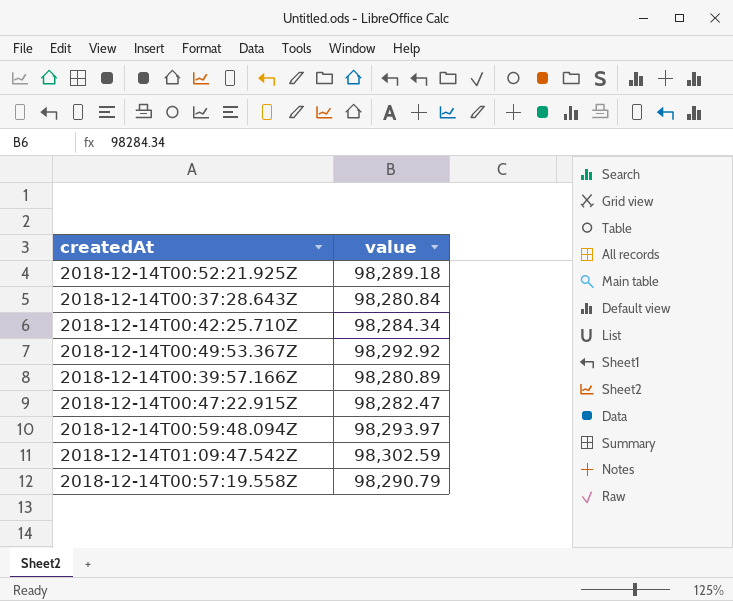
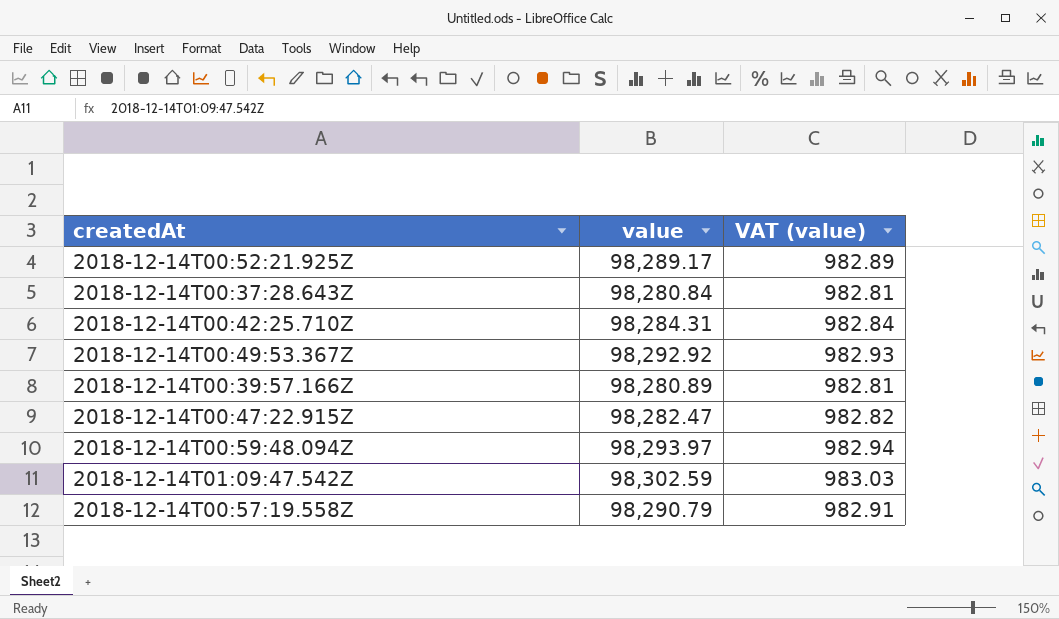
column VAT (value) | formula: none -> [value] * 0.01
2018-12-14T00:52:21.925Z | value: 98,289.18 -> 98,289.17
2018-12-14T00:42:25.710Z | value: 98,284.34 -> 98,284.31

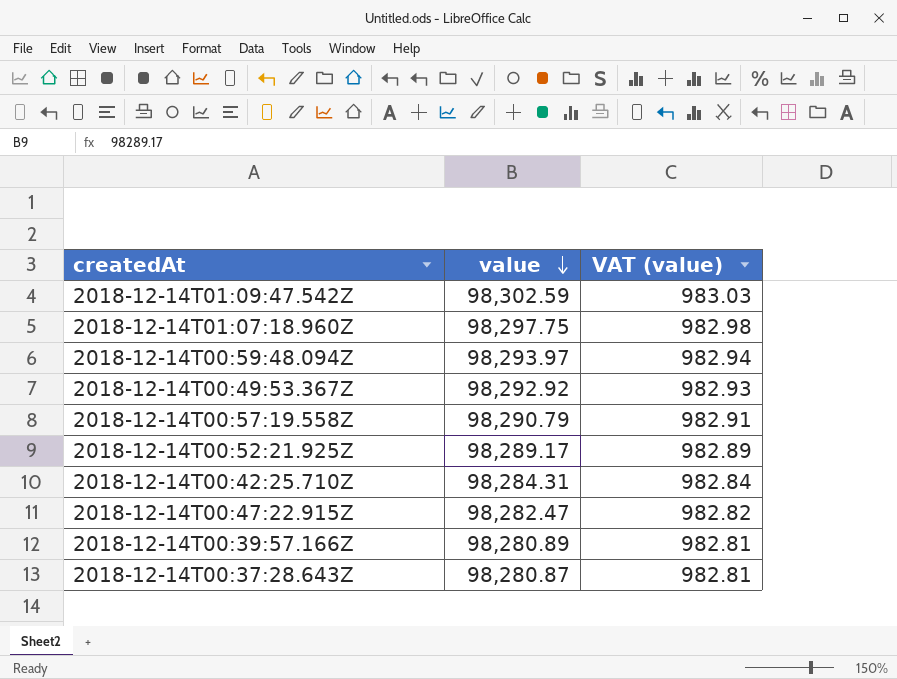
row order: none -> value descending
row 2018-12-14T01:07:18.960Z: none -> 98,297.75 | 982.98
2018-12-14T00:37:28.643Z | value: 98,280.84 -> 98,280.87

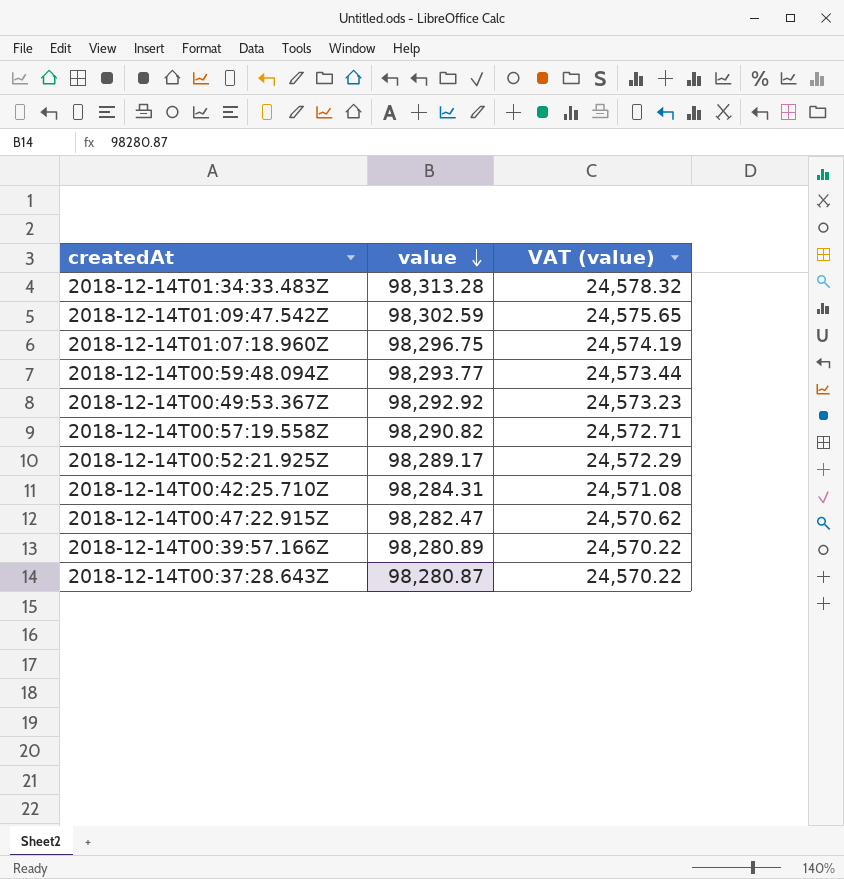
column VAT (value) | formula: [value] * 0.01 -> [value] * 0.25
row 2018-12-14T01:34:33.483Z: none -> 98,313.28 | 24,578.32
2018-12-14T01:07:18.960Z | value: 98,297.75 -> 98,296.75
2018-12-14T00:59:48.094Z | value: 98,293.97 -> 98,293.77
2018-12-14T00:57:19.558Z | value: 98,290.79 -> 98,290.82

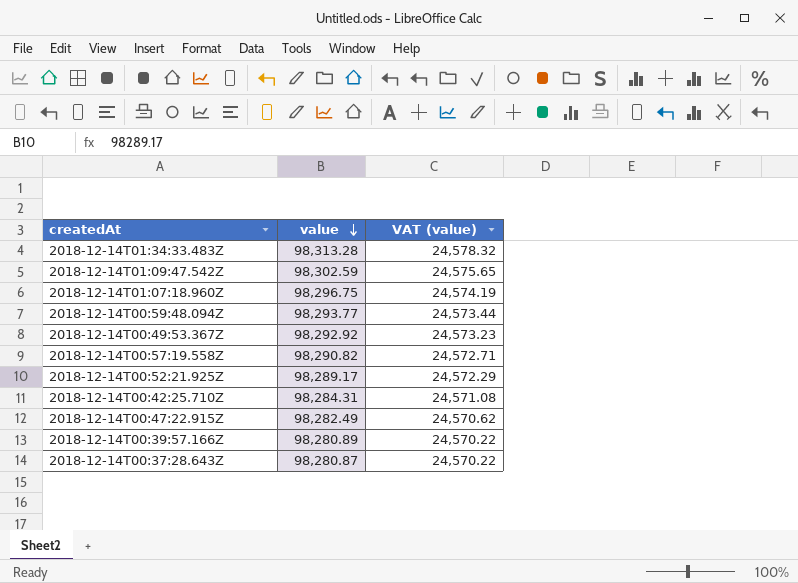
2018-12-14T00:47:22.915Z | value: 98,282.47 -> 98,282.49

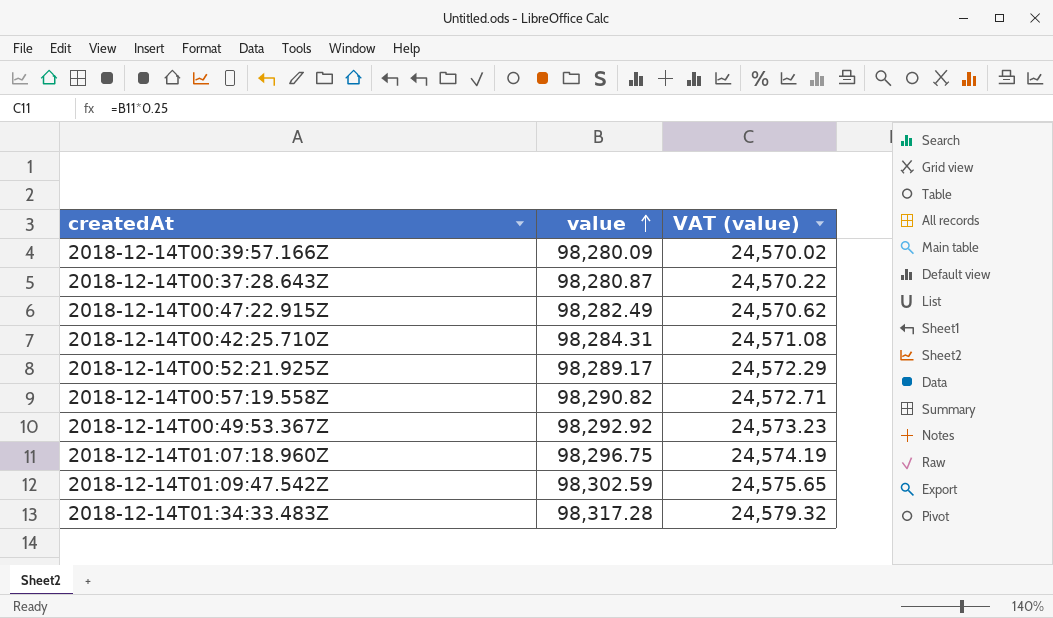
row order: value descending -> value ascending
row 2018-12-14T00:59:48.094Z: 98,293.77 | 24,573.44 -> none
2018-12-14T00:39:57.166Z | value: 98,280.89 -> 98,280.09
2018-12-14T00:39:57.166Z | VAT (value): 24,570.22 -> 24,570.02
2018-12-14T01:34:33.483Z | value: 98,313.28 -> 98,317.28
2018-12-14T01:34:33.483Z | VAT (value): 24,578.32 -> 24,579.32

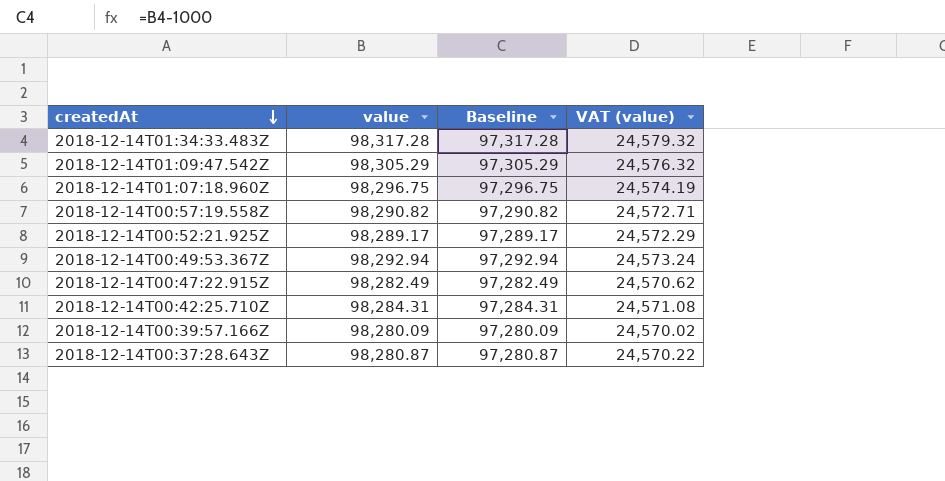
row order: value ascending -> createdAt descending
column Baseline | formula: none -> [value] - 1000
2018-12-14T01:09:47.542Z | value: 98,302.59 -> 98,305.29
2018-12-14T01:09:47.542Z | VAT (value): 24,575.65 -> 24,576.32
2018-12-14T00:49:53.367Z | value: 98,292.92 -> 98,292.94
2018-12-14T00:49:53.367Z | VAT (value): 24,573.23 -> 24,573.24

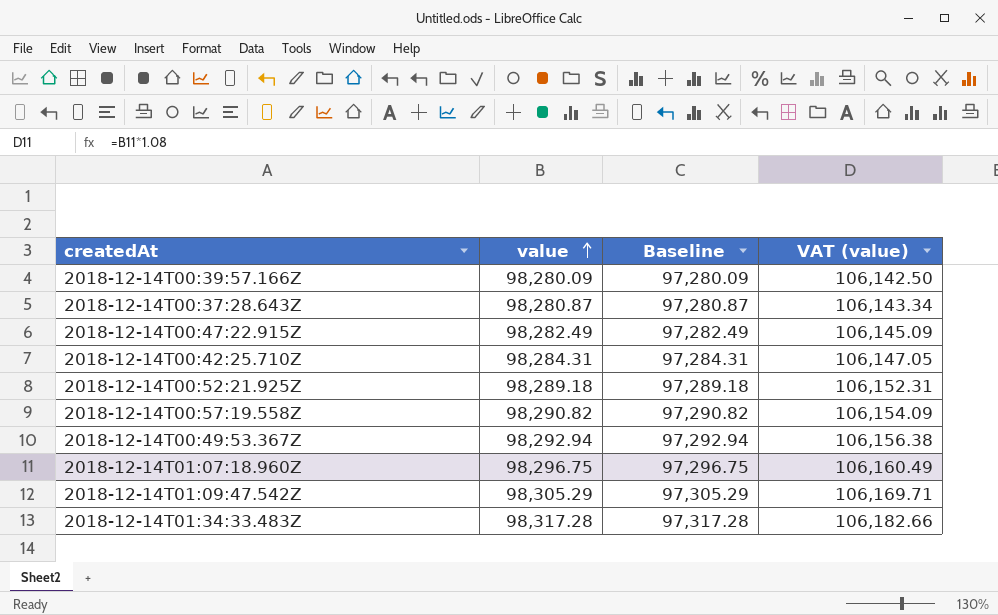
row order: createdAt descending -> value ascending
column VAT (value) | formula: [value] * 0.25 -> [value] * 1.08
2018-12-14T00:52:21.925Z | value: 98,289.17 -> 98,289.18
2018-12-14T00:52:21.925Z | Baseline: 97,289.17 -> 97,289.18

